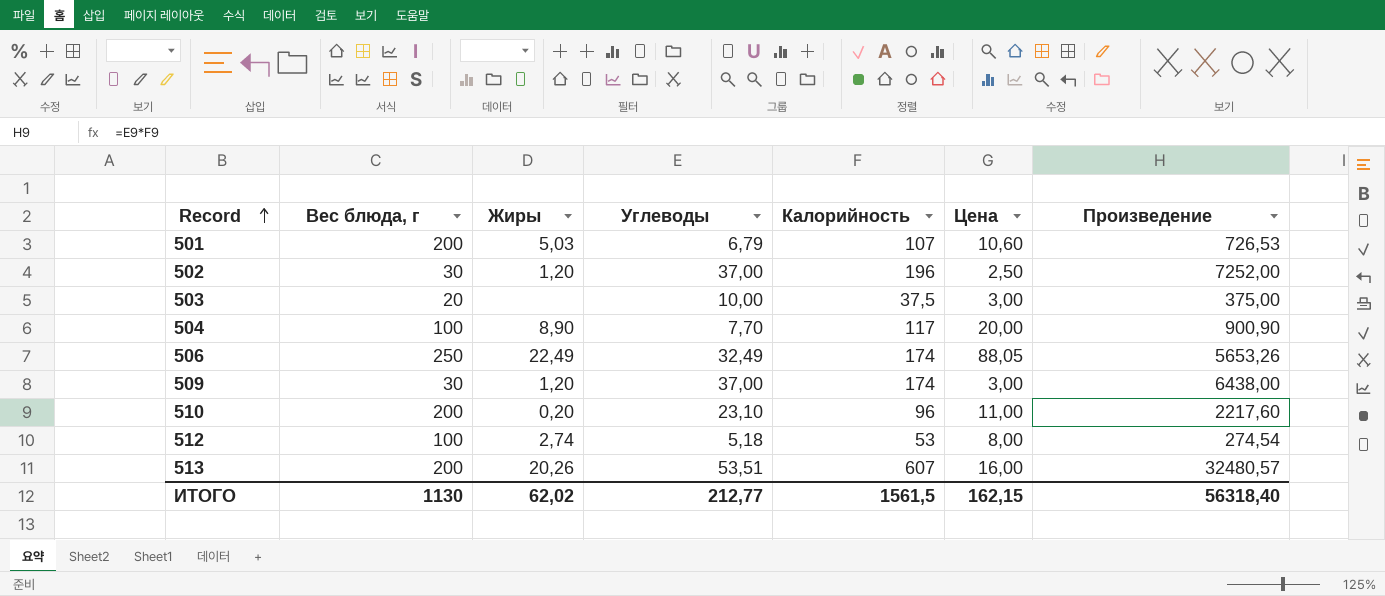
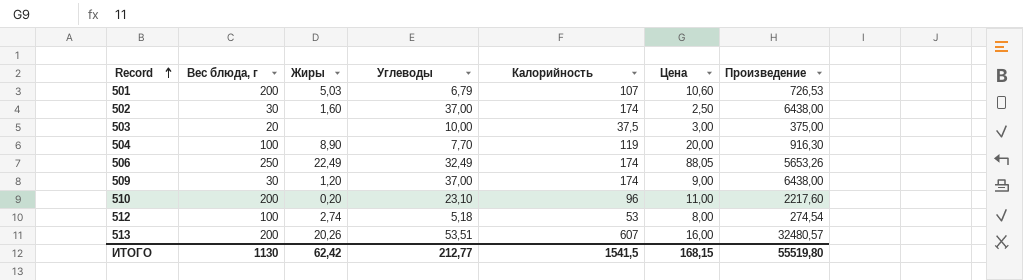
502 | Жиры: 1,20 -> 1,60
502 | Калорийность: 196 -> 174
502 | Произведение: 7252,00 -> 6438,00
504 | Калорийность: 117 -> 119
504 | Произведение: 900,90 -> 916,30
509 | Цена: 3,00 -> 9,00
ИТОГО | Жиры: 62,02 -> 62,42
ИТОГО | Калорийность: 1561,5 -> 1541,5
ИТОГО | Цена: 162,15 -> 168,15
ИТОГО | Произведение: 56318,40 -> 55519,80

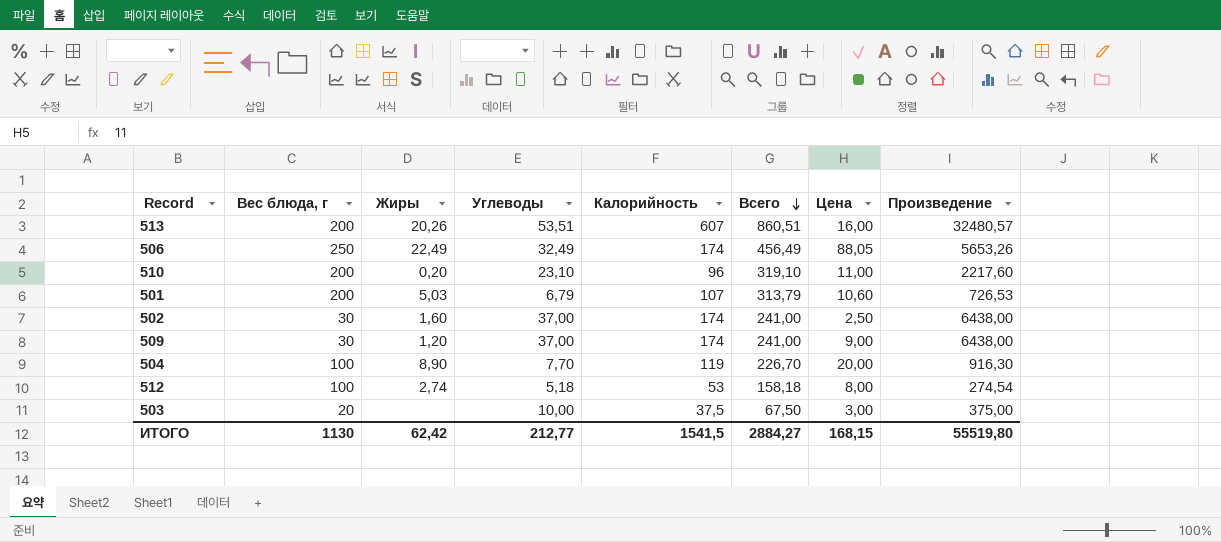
row order: Record ascending -> Всего descending
column Всего | formula: none -> [Вес блюда, г] + [Углеводы] + [Калорийность]

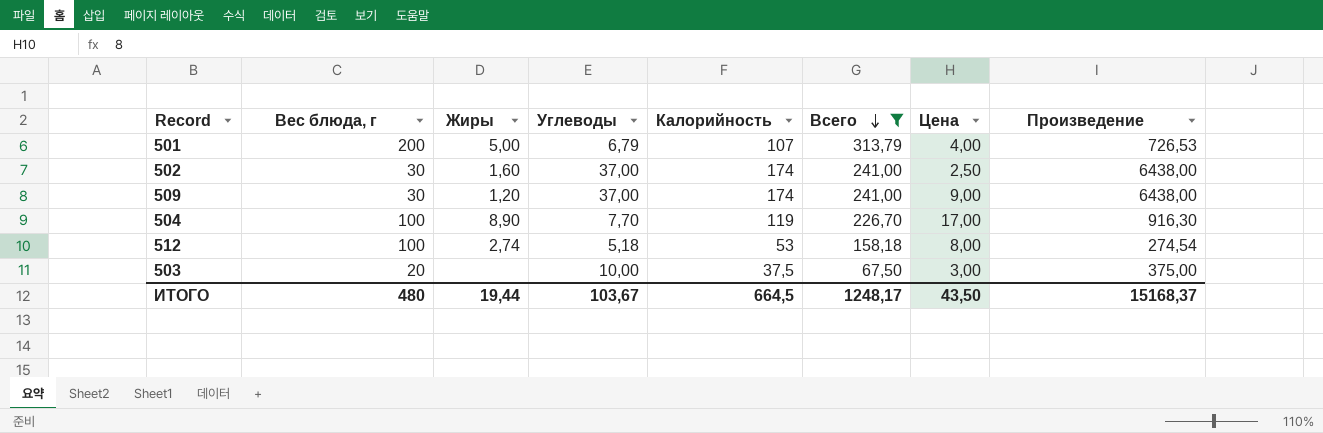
filter: none -> Всего <= 313,79
501 | Жиры: 5,03 -> 5,00
501 | Цена: 10,60 -> 4,00
504 | Цена: 20,00 -> 17,00
ИТОГО | Вес блюда, г: 1130 -> 480
ИТОГО | Жиры: 62,42 -> 19,44
ИТОГО | Углеводы: 212,77 -> 103,67
ИТОГО | Калорийность: 1541,5 -> 664,5
ИТОГО | Всего: 2884,27 -> 1248,17
ИТОГО | Цена: 168,15 -> 43,50
ИТОГО | Произведение: 55519,80 -> 15168,37

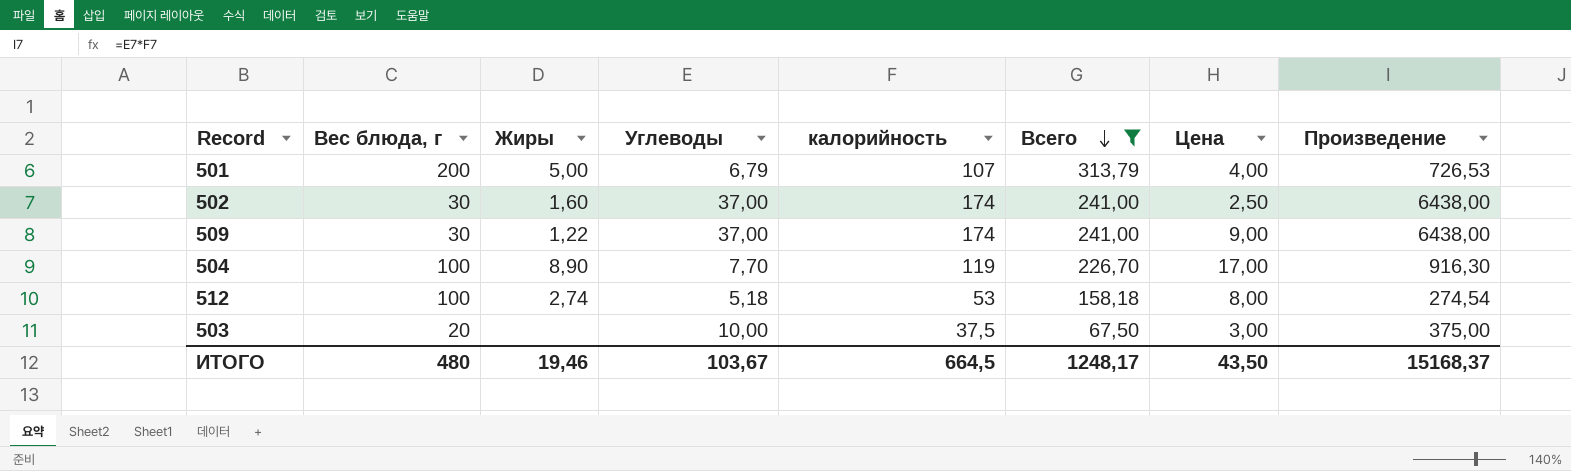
column name: Калорийность -> калорийность
509 | Жиры: 1,20 -> 1,22
ИТОГО | Жиры: 19,44 -> 19,46

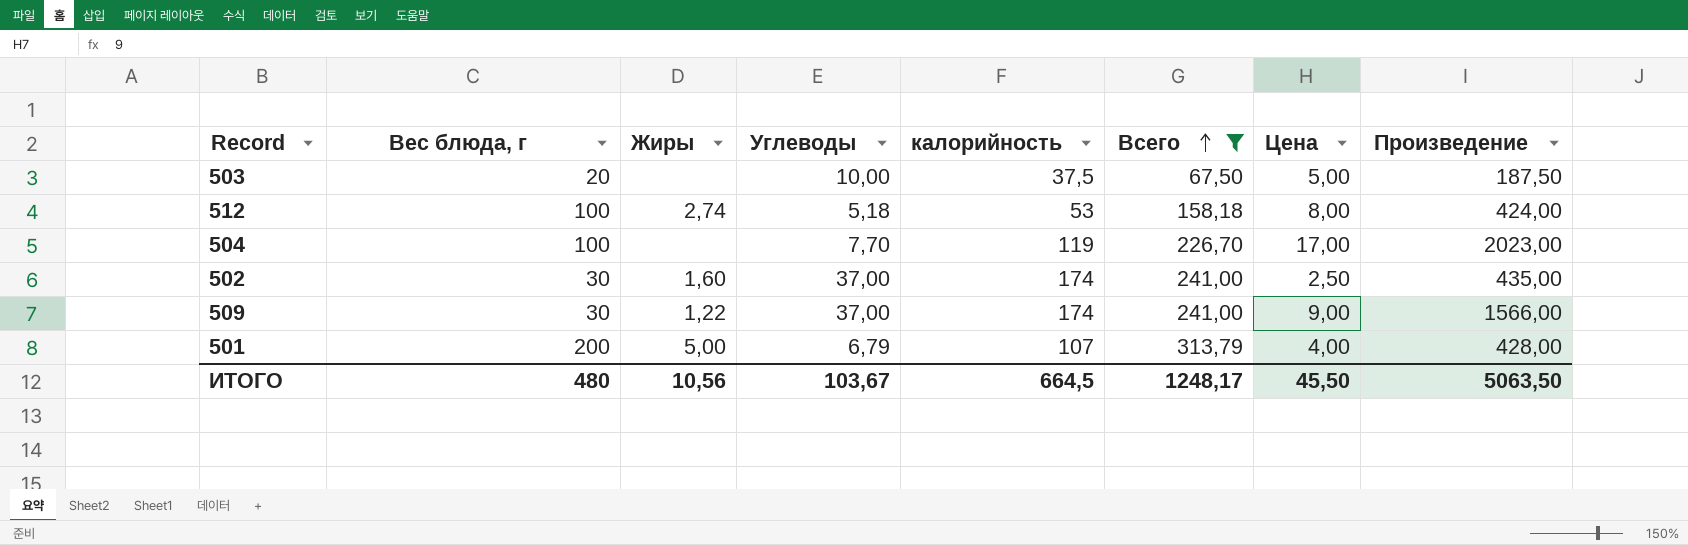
row order: Всего descending -> Всего ascending
column Произведение | formula: [Углеводы] * [калорийность] -> [калорийность] * [Цена]
503 | Цена: 3,00 -> 5,00
504 | Жиры: 8,90 -> none
ИТОГО | Жиры: 19,46 -> 10,56
ИТОГО | Цена: 43,50 -> 45,50
ИТОГО | Произведение: 15168,37 -> 5063,50

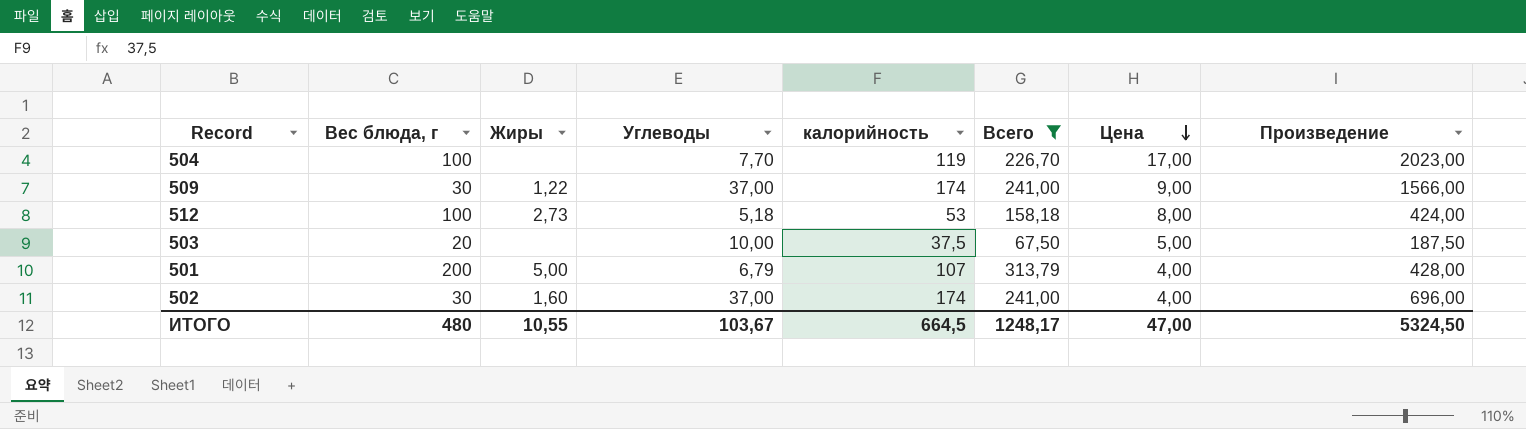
row order: Всего ascending -> Цена descending
512 | Жиры: 2,74 -> 2,73
502 | Цена: 2,50 -> 4,00
502 | Произведение: 435,00 -> 696,00
ИТОГО | Жиры: 10,56 -> 10,55
ИТОГО | Цена: 45,50 -> 47,00
ИТОГО | Произведение: 5063,50 -> 5324,50

